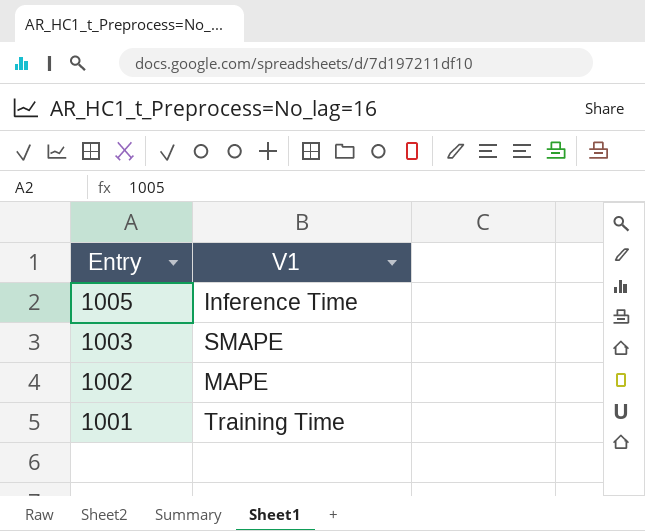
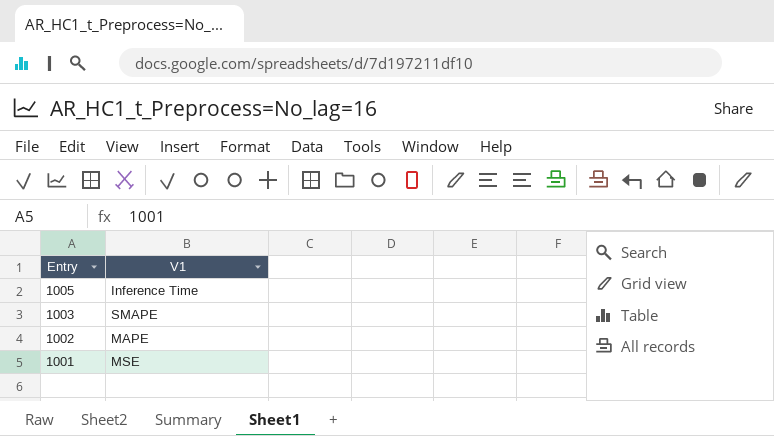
1001 | V1: Training Time -> MSE

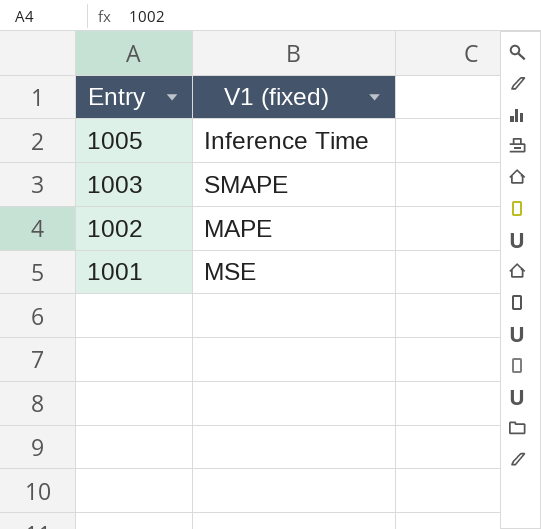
column name: V1 -> V1 (fixed)

